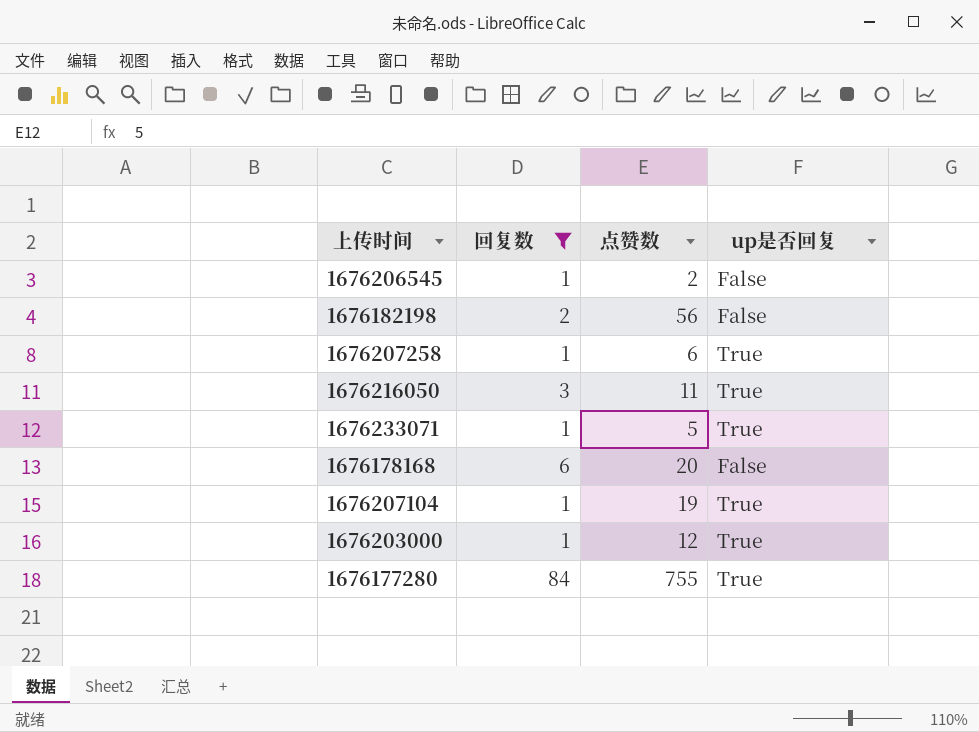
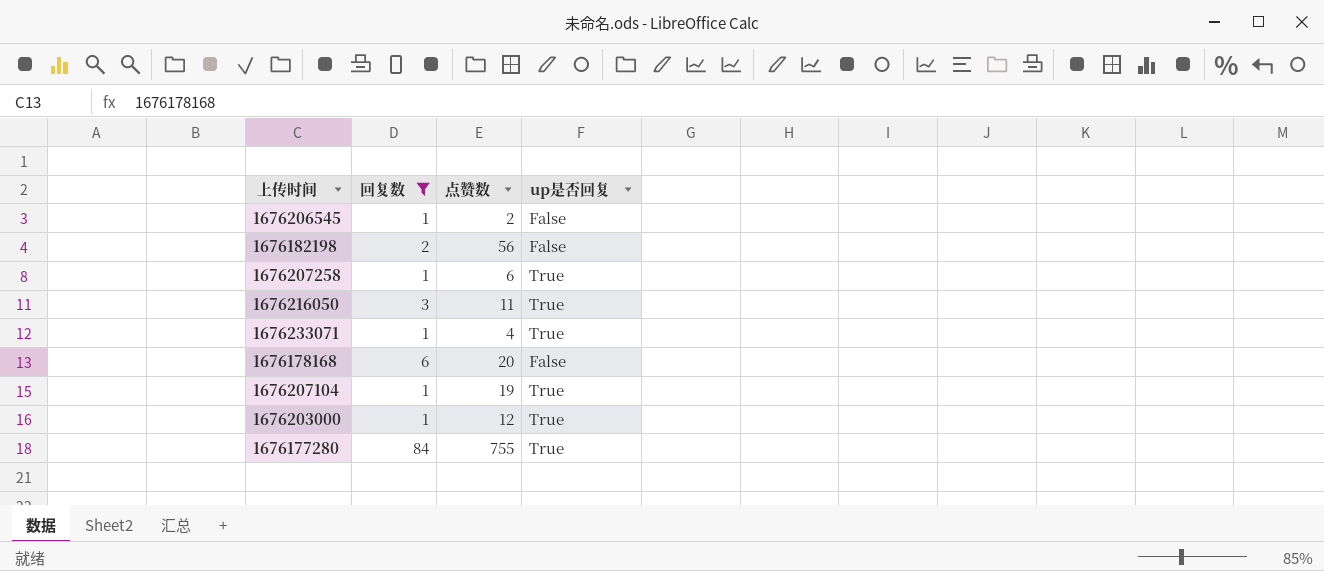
1676233071 | 点赞数: 5 -> 4

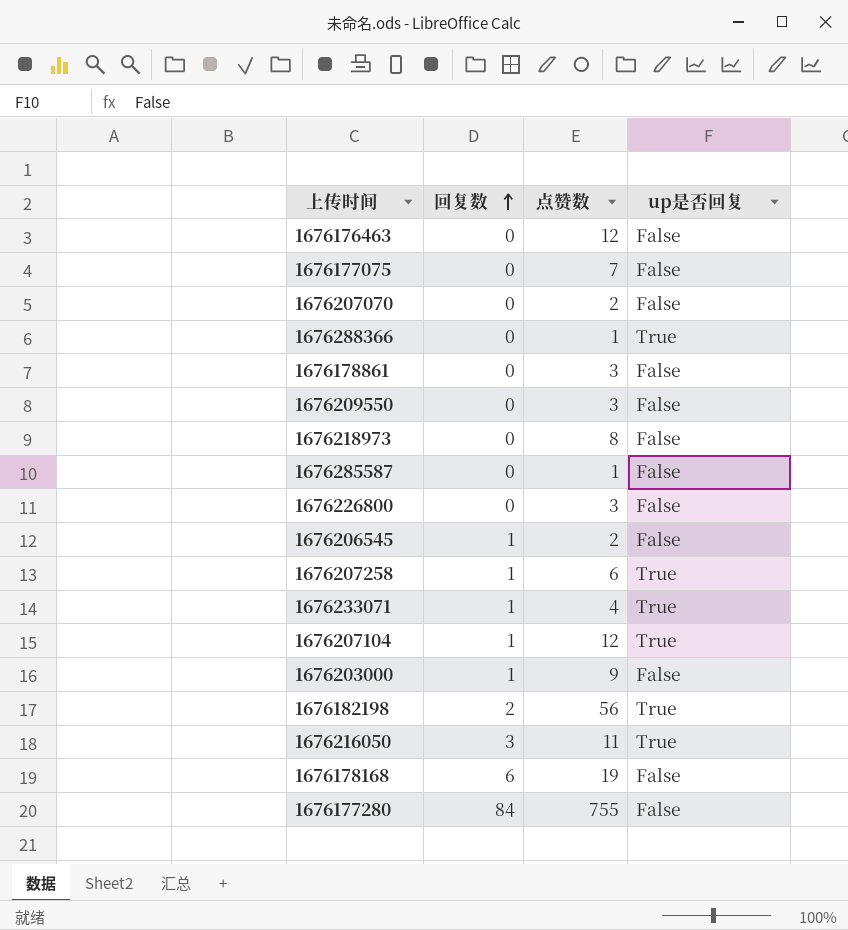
filter: 回复数 != 0 -> none
row order: none -> 回复数 ascending
1676207104 | 点赞数: 19 -> 12
1676203000 | 点赞数: 12 -> 9
1676203000 | up是否回复: True -> False
1676182198 | up是否回复: False -> True
1676178168 | 点赞数: 20 -> 19
1676177280 | up是否回复: True -> False

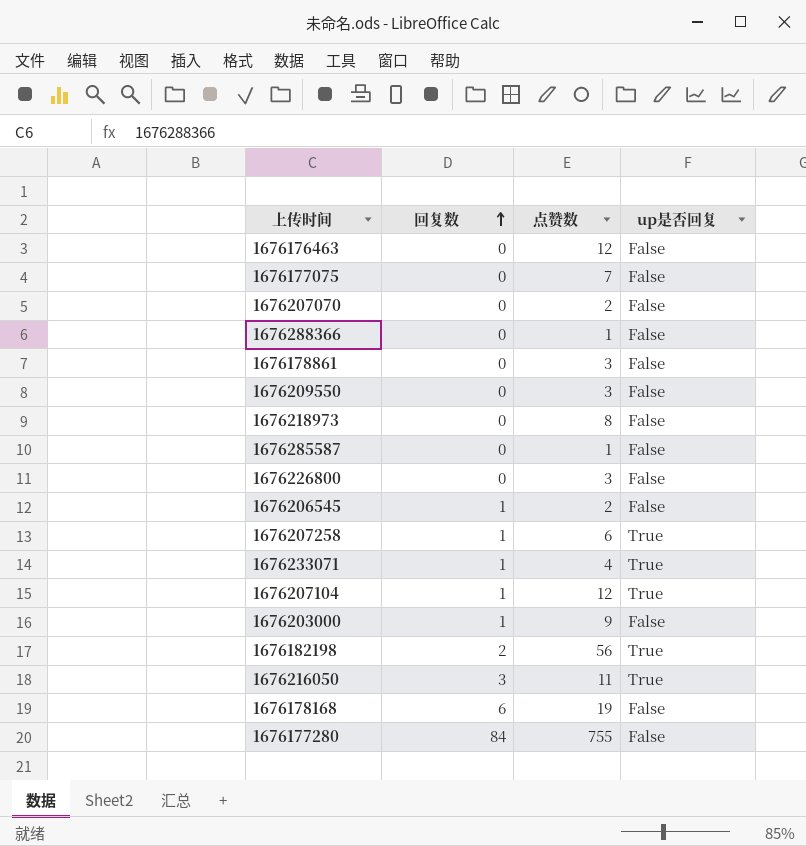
1676288366 | up是否回复: True -> False

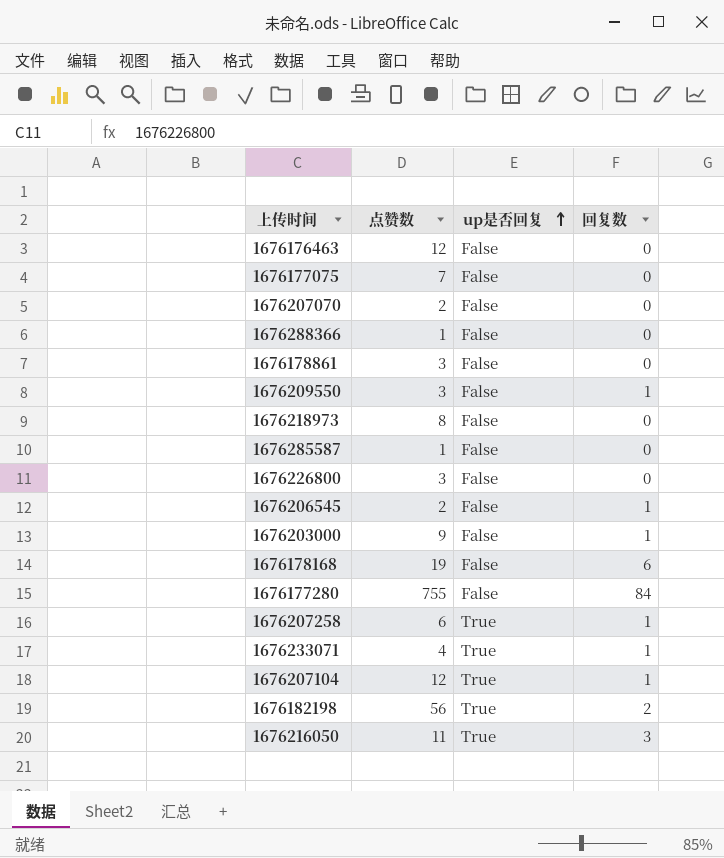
row order: 回复数 ascending -> up是否回复 ascending
column 回复数 | position: 2 -> 4
1676209550 | 回复数: 0 -> 1

